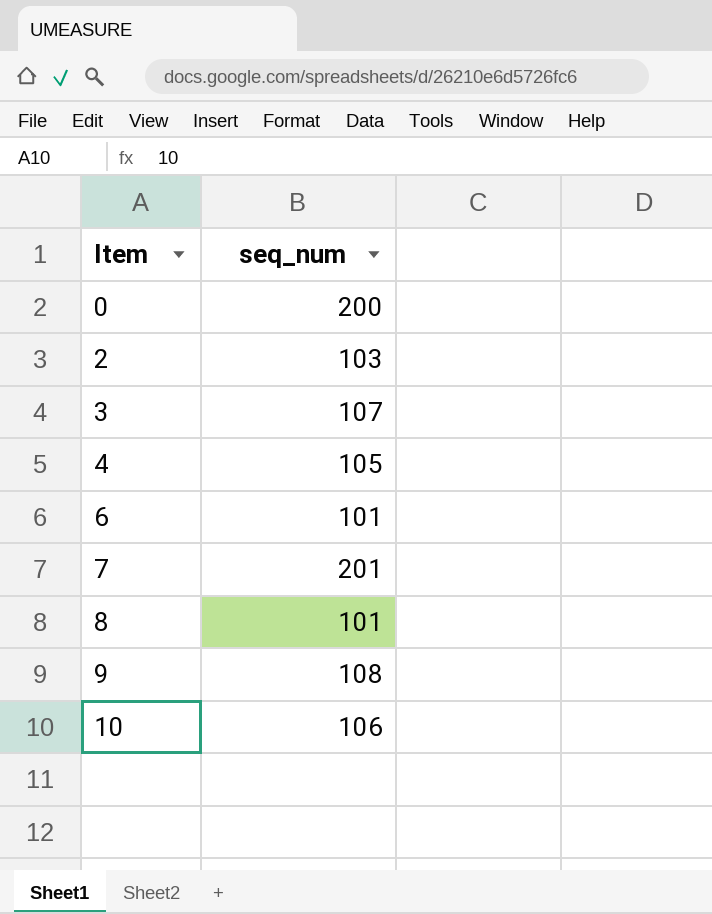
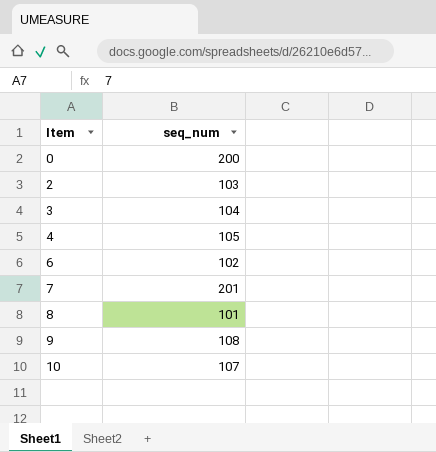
3 | seq_num: 107 -> 104
6 | seq_num: 101 -> 102
10 | seq_num: 106 -> 107

